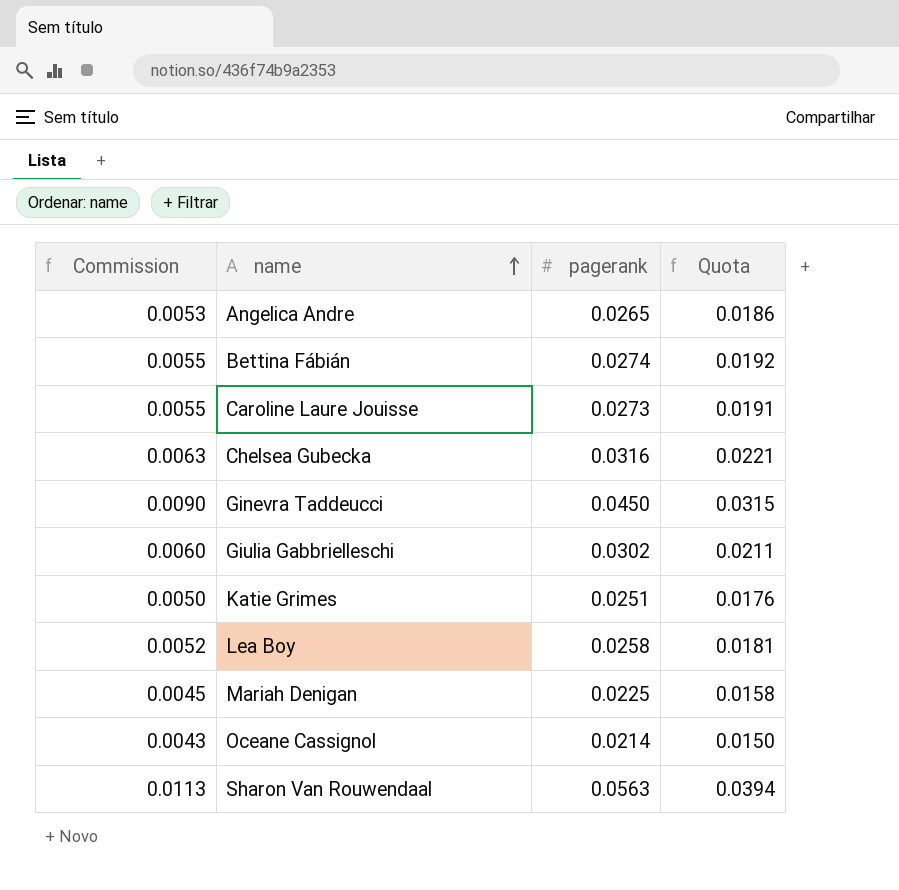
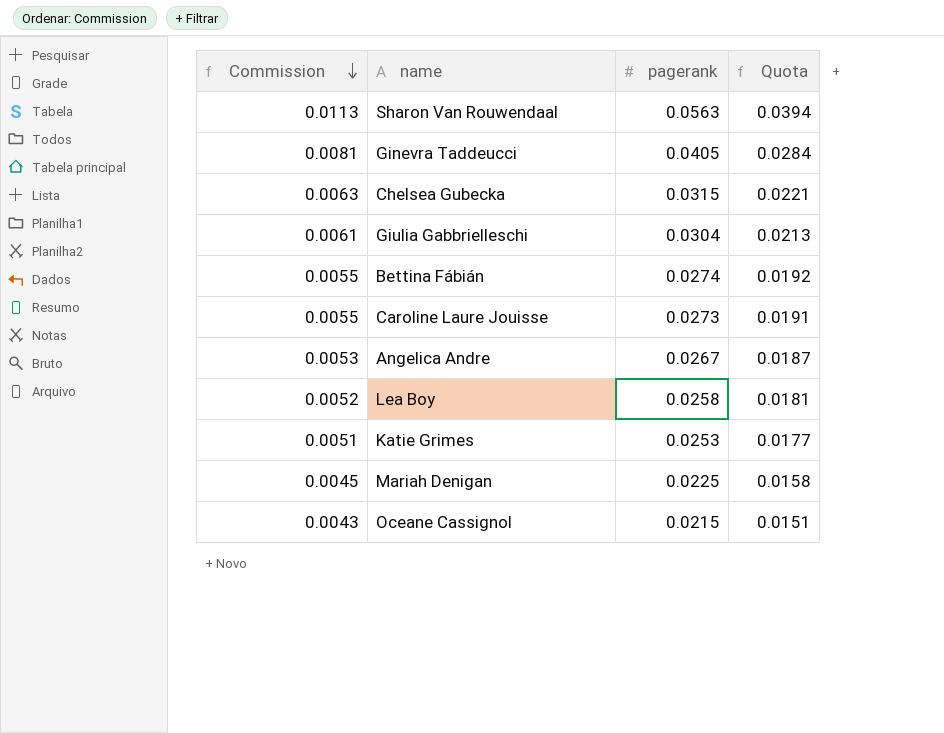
row order: name ascending -> Commission descending
Ginevra Taddeucci | Commission: 0.0090 -> 0.0081
Ginevra Taddeucci | pagerank: 0.0450 -> 0.0405
Ginevra Taddeucci | Quota: 0.0315 -> 0.0284
Chelsea Gubecka | pagerank: 0.0316 -> 0.0315
Giulia Gabbrielleschi | Commission: 0.0060 -> 0.0061
Giulia Gabbrielleschi | pagerank: 0.0302 -> 0.0304
Giulia Gabbrielleschi | Quota: 0.0211 -> 0.0213
Angelica Andre | pagerank: 0.0265 -> 0.0267
Angelica Andre | Quota: 0.0186 -> 0.0187
Katie Grimes | Commission: 0.0050 -> 0.0051
Katie Grimes | pagerank: 0.0251 -> 0.0253
Katie Grimes | Quota: 0.0176 -> 0.0177
Oceane Cassignol | pagerank: 0.0214 -> 0.0215
Oceane Cassignol | Quota: 0.0150 -> 0.0151

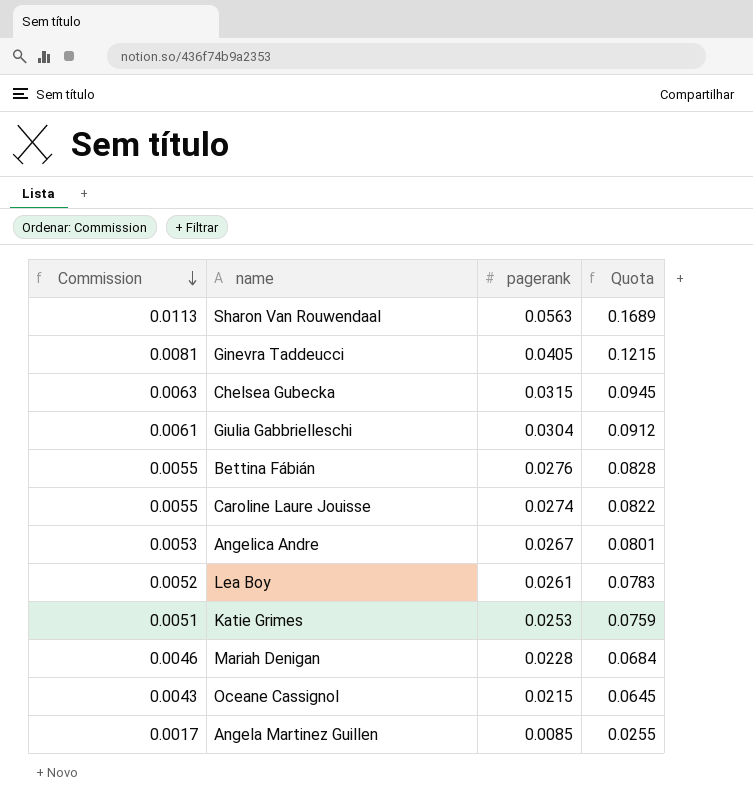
column Quota | formula: [pagerank] * 0.7 -> [pagerank] * 3
Bettina Fábián | pagerank: 0.0274 -> 0.0276
Caroline Laure Jouisse | pagerank: 0.0273 -> 0.0274
Lea Boy | pagerank: 0.0258 -> 0.0261
Mariah Denigan | Commission: 0.0045 -> 0.0046
Mariah Denigan | pagerank: 0.0225 -> 0.0228
row Angela Martinez Guillen: none -> 0.0017 | 0.0085 | 0.0255

